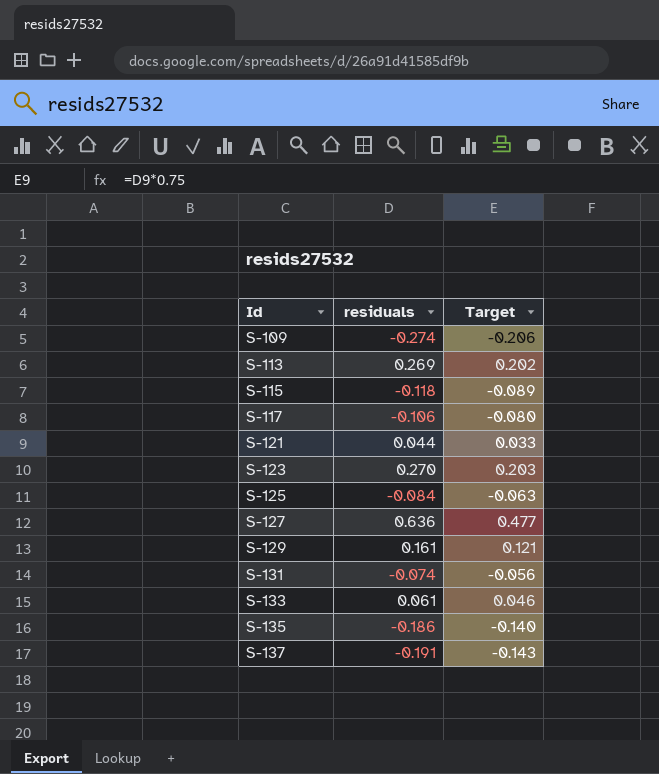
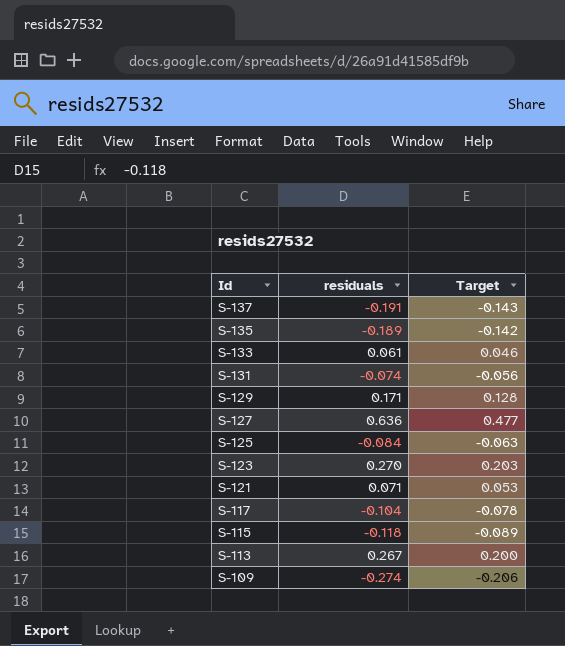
row order: Id ascending -> Id descending
S-135 | residuals: -0.186 -> -0.189
S-135 | Target: -0.140 -> -0.142
S-129 | residuals: 0.161 -> 0.171
S-129 | Target: 0.121 -> 0.128
S-121 | residuals: 0.044 -> 0.071
S-121 | Target: 0.033 -> 0.053
S-117 | residuals: -0.106 -> -0.104
S-117 | Target: -0.080 -> -0.078
S-113 | residuals: 0.269 -> 0.267
S-113 | Target: 0.202 -> 0.200

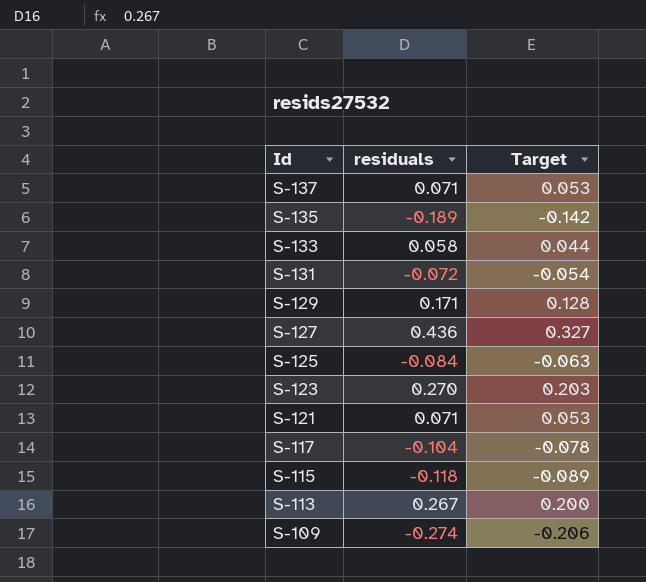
S-137 | residuals: -0.191 -> 0.071
S-137 | Target: -0.143 -> 0.053
S-133 | residuals: 0.061 -> 0.058
S-133 | Target: 0.046 -> 0.044
S-131 | residuals: -0.074 -> -0.072
S-131 | Target: -0.056 -> -0.054
S-127 | residuals: 0.636 -> 0.436
S-127 | Target: 0.477 -> 0.327

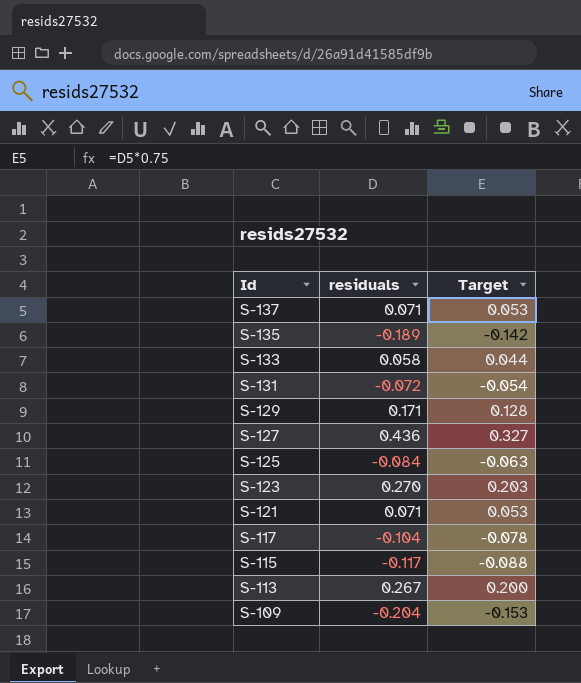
S-115 | residuals: -0.118 -> -0.117
S-115 | Target: -0.089 -> -0.088
S-109 | residuals: -0.274 -> -0.204
S-109 | Target: -0.206 -> -0.153

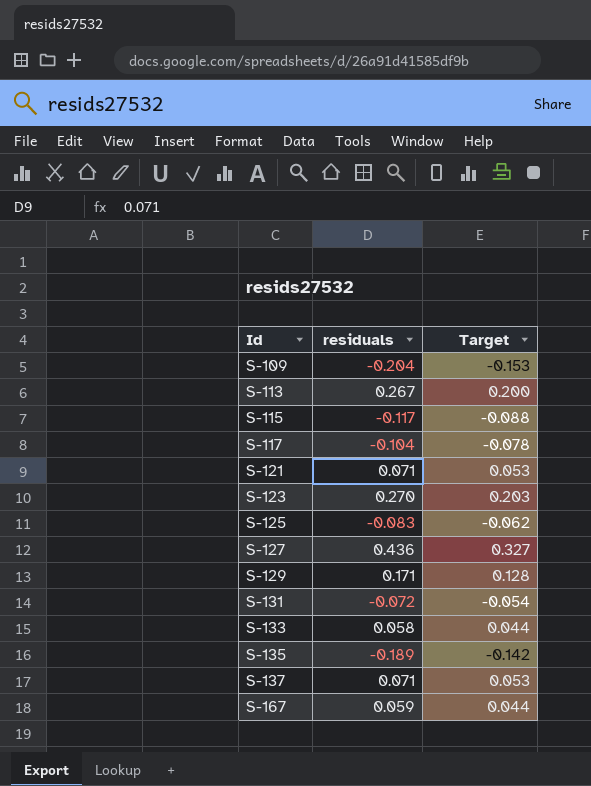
row order: Id descending -> Id ascending
S-125 | residuals: -0.084 -> -0.083
S-125 | Target: -0.063 -> -0.062
row S-167: none -> 0.059 | 0.044

